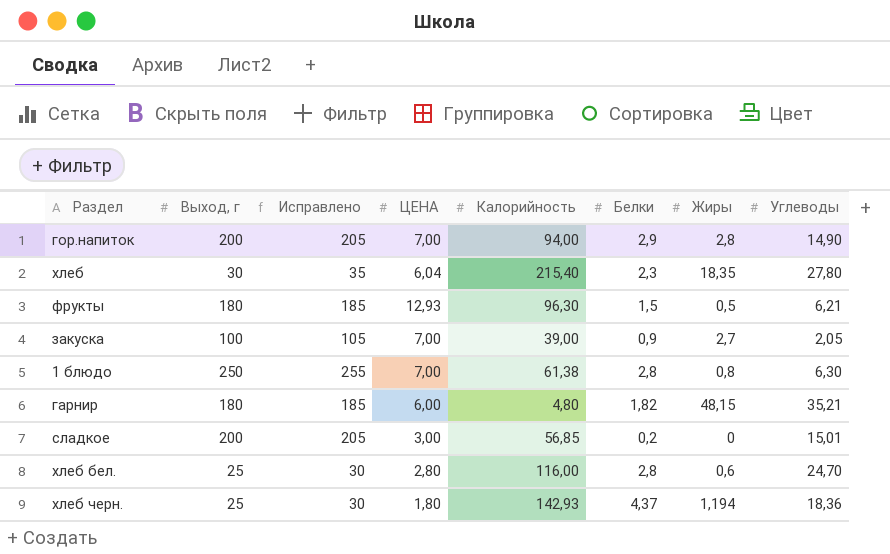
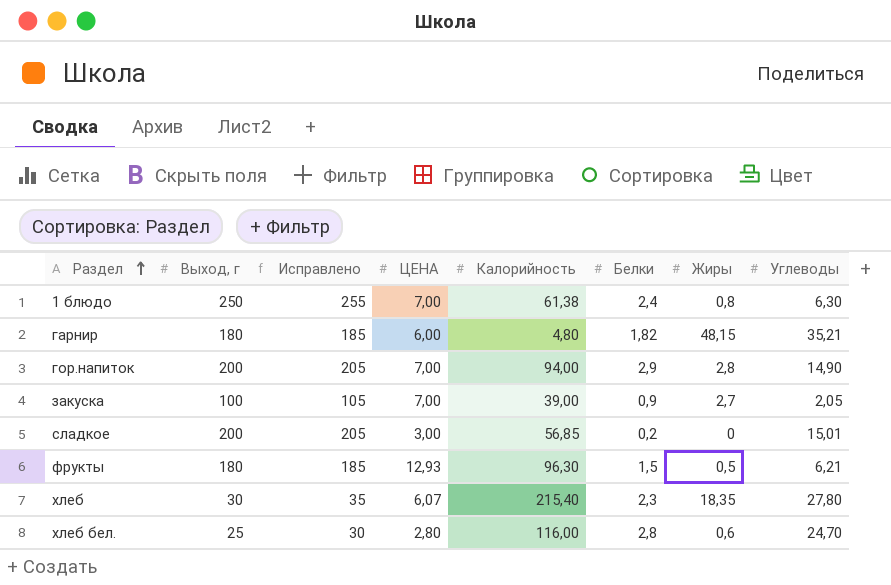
row order: none -> Раздел ascending
row хлеб черн.: 25 | 30 | 1,80 | 142,93 | 4,37 | 1,194 | 18,36 -> none
1 блюдо | Белки: 2,8 -> 2,4
хлеб | ЦЕНА: 6,04 -> 6,07

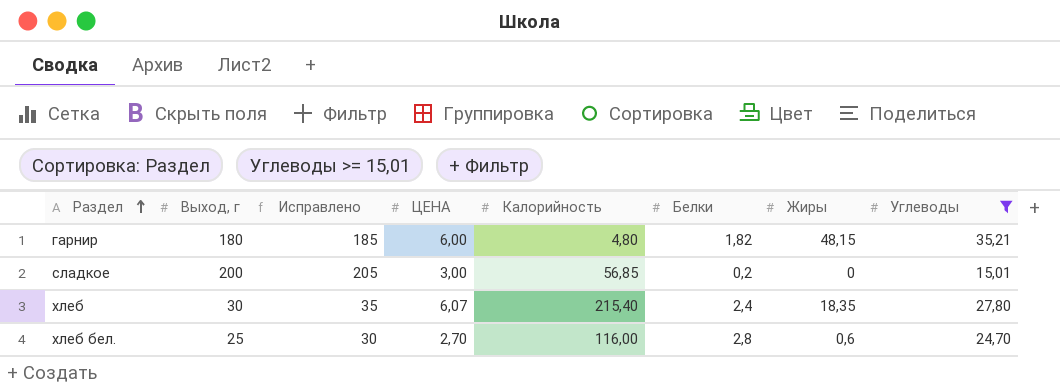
filter: none -> Углеводы >= 15,01
хлеб | Белки: 2,3 -> 2,4
хлеб бел. | ЦЕНА: 2,80 -> 2,70

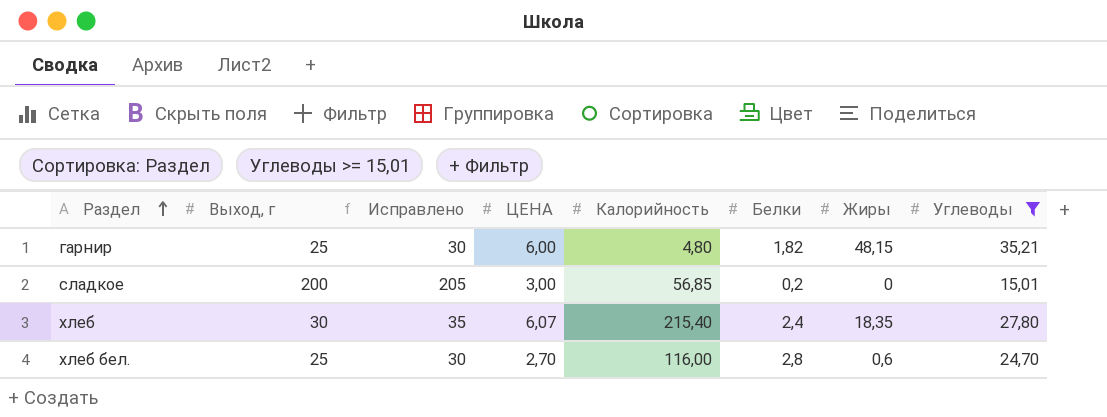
гарнир | Выход, г: 180 -> 25
гарнир | Исправлено: 185 -> 30

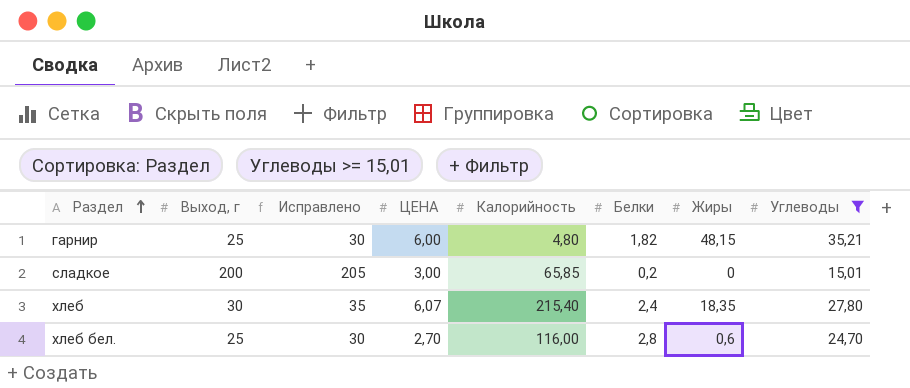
сладкое | Калорийность: 56,85 -> 65,85

